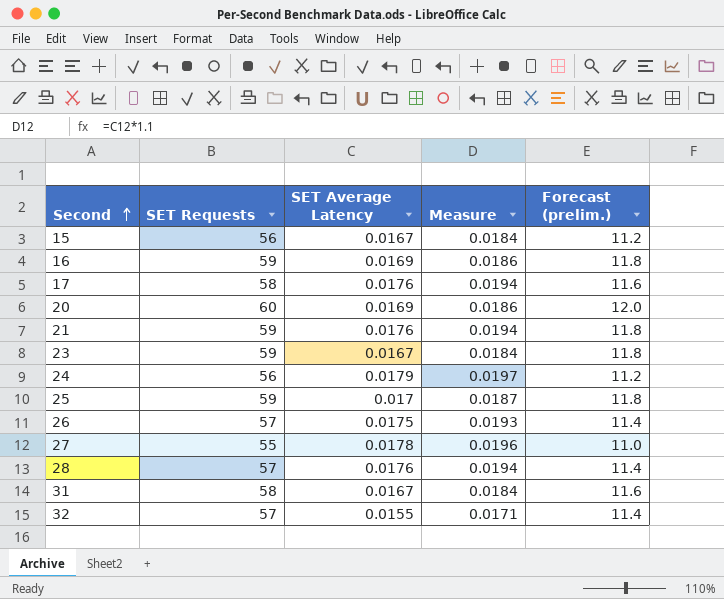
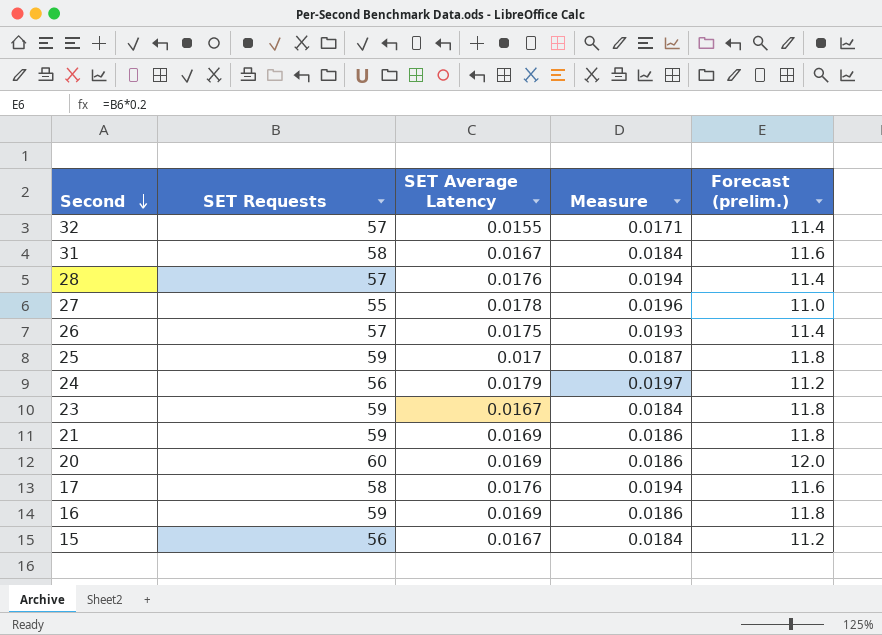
row order: Second ascending -> Second descending
21 | SET Average Latency: 0.0176 -> 0.0169
21 | Measure: 0.0194 -> 0.0186

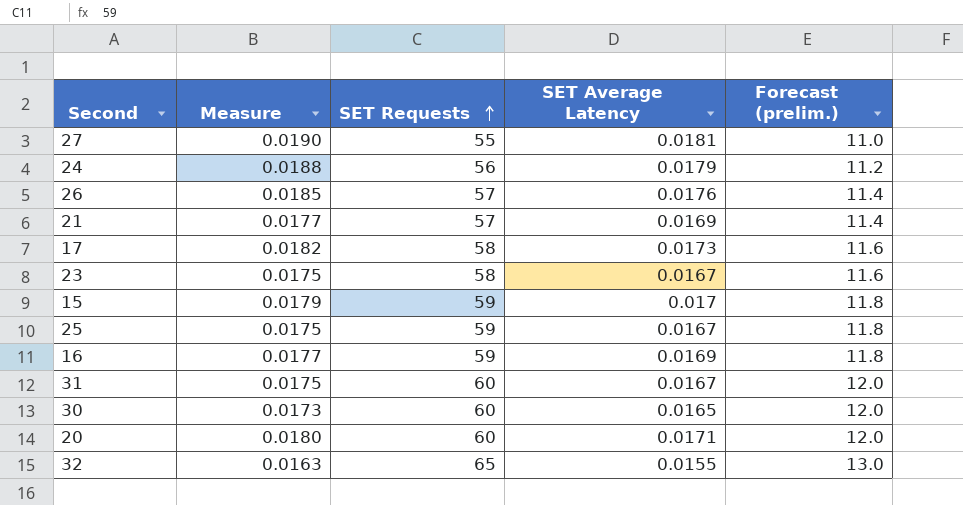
row order: Second descending -> SET Requests ascending
column Measure | formula: [SET Average Latency] * 1.1 -> [SET Average Latency] * 1.05
column Measure | position: 4 -> 2
row 28: 57 | 0.0176 | 0.0194 | 11.4 -> none
27 | SET Average Latency: 0.0178 -> 0.0181
26 | SET Average Latency: 0.0175 -> 0.0176
21 | SET Requests: 59 -> 57
21 | Forecast (prelim.): 11.8 -> 11.4
17 | SET Average Latency: 0.0176 -> 0.0173
23 | SET Requests: 59 -> 58
23 | Forecast (prelim.): 11.8 -> 11.6
15 | SET Requests: 56 -> 59
15 | SET Average Latency: 0.0167 -> 0.017
15 | Forecast (prelim.): 11.2 -> 11.8
25 | SET Average Latency: 0.017 -> 0.0167
31 | SET Requests: 58 -> 60
31 | Forecast (prelim.): 11.6 -> 12.0
row 30: none -> 0.0173 | 60 | 0.0165 | 12.0
20 | SET Average Latency: 0.0169 -> 0.0171
32 | SET Requests: 57 -> 65
32 | Forecast (prelim.): 11.4 -> 13.0

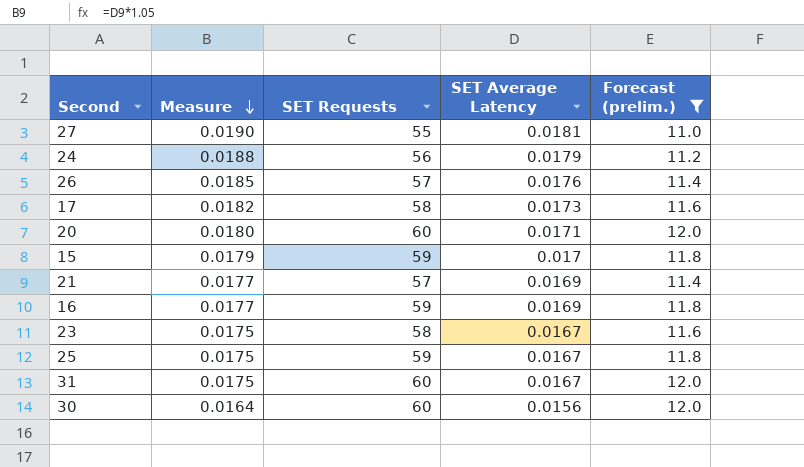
filter: none -> Forecast (prelim.) != 13.0
row order: SET Requests ascending -> Measure descending
30 | Measure: 0.0173 -> 0.0164
30 | SET Average Latency: 0.0165 -> 0.0156

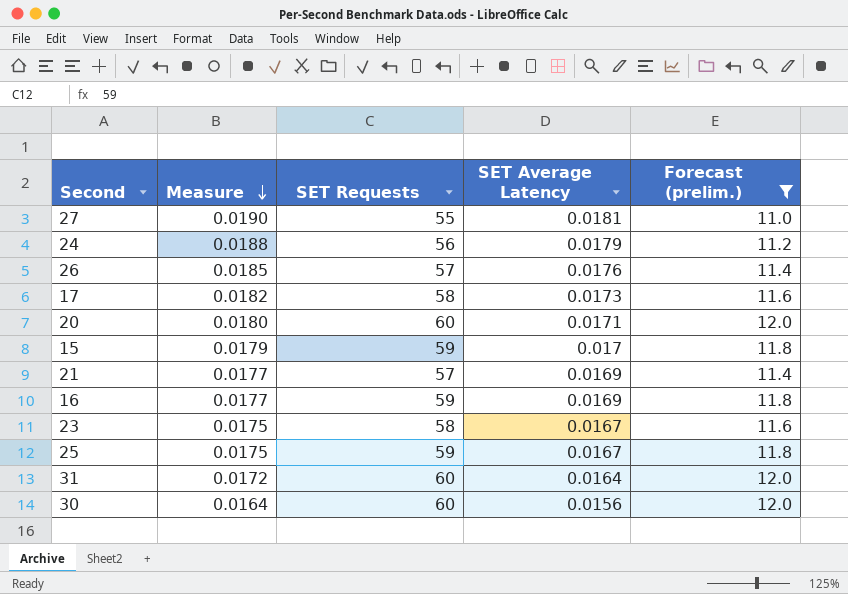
31 | Measure: 0.0175 -> 0.0172
31 | SET Average Latency: 0.0167 -> 0.0164

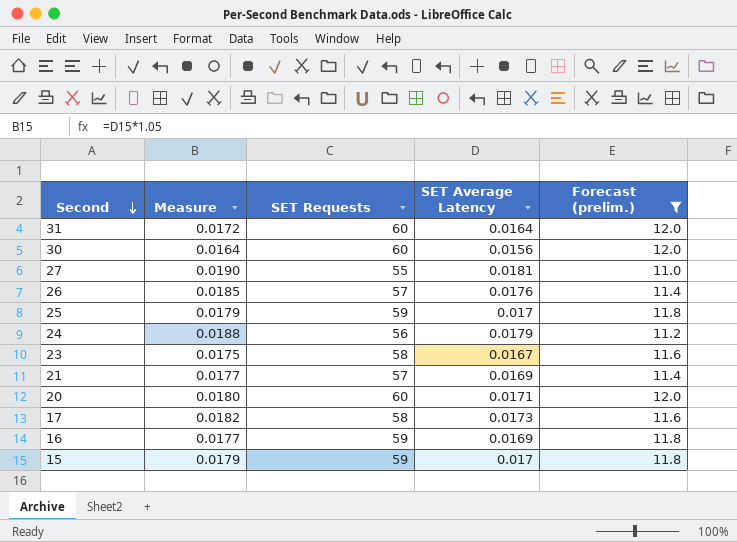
row order: Measure descending -> Second descending
25 | Measure: 0.0175 -> 0.0179
25 | SET Average Latency: 0.0167 -> 0.017

